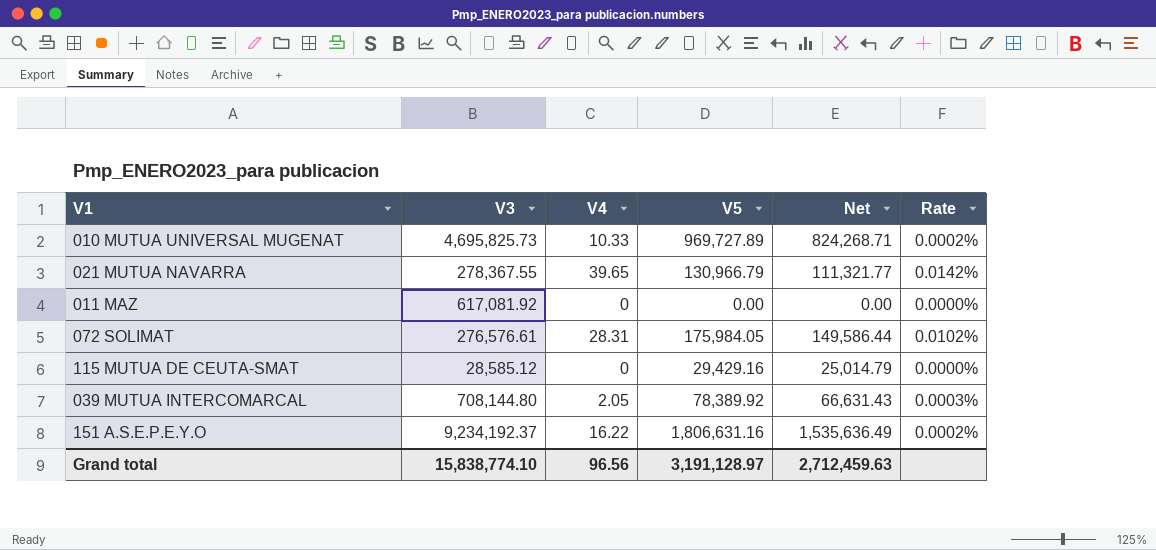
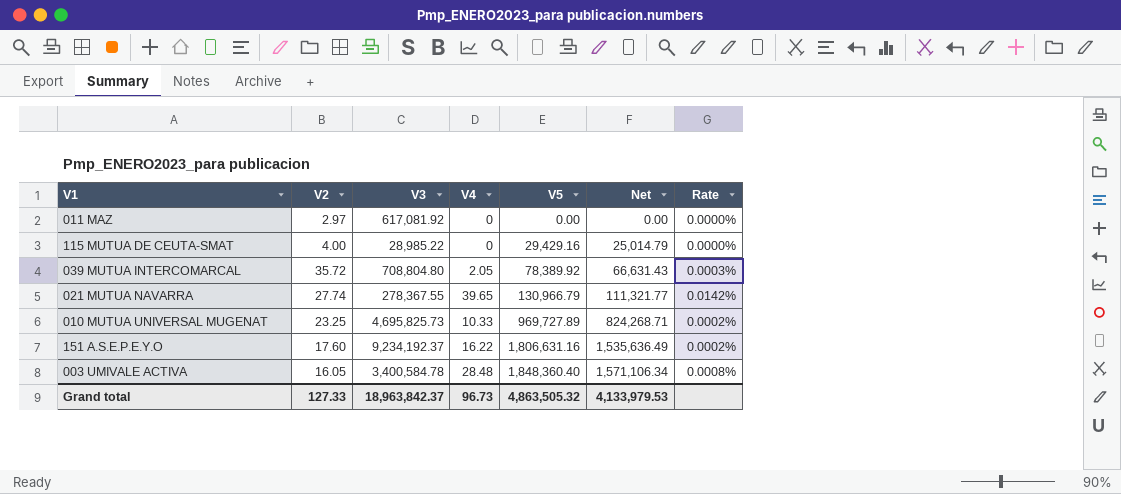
row order: none -> V5 ascending
column V2 | position: none -> 2
row 072 SOLIMAT: 276,576.61 | 28.31 | 175,984.05 | 149,586.44 | 0.0102% -> none
115 MUTUA DE CEUTA-SMAT | V3: 28,585.12 -> 28,985.22
039 MUTUA INTERCOMARCAL | V3: 708,144.80 -> 708,804.80
row 003 UMIVALE ACTIVA: none -> 16.05 | 3,400,584.78 | 28.48 | 1,848,360.40 | 1,571,106.34 | 0.0008%
Grand total | V3: 15,838,774.10 -> 18,963,842.37
Grand total | V4: 96.56 -> 96.73
Grand total | V5: 3,191,128.97 -> 4,863,505.32
Grand total | Net: 2,712,459.63 -> 4,133,979.53

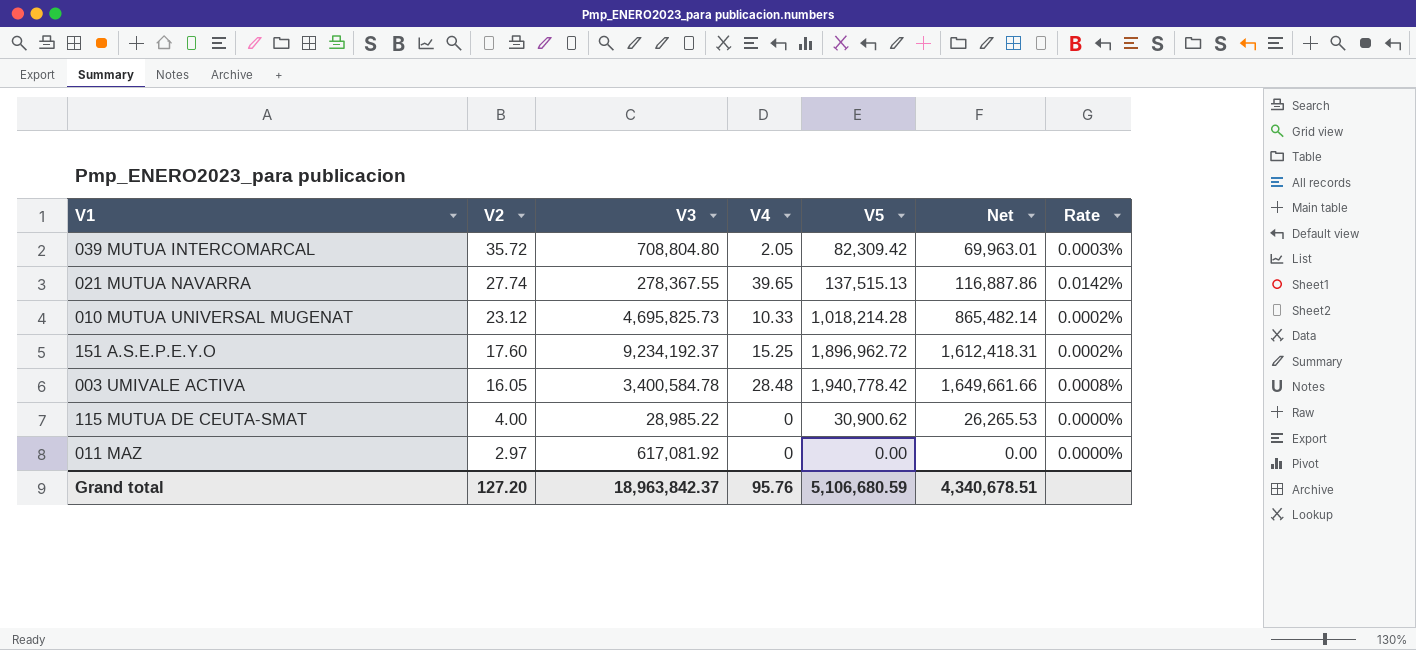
row order: V5 ascending -> V2 descending
039 MUTUA INTERCOMARCAL | V5: 78,389.92 -> 82,309.42
039 MUTUA INTERCOMARCAL | Net: 66,631.43 -> 69,963.01
021 MUTUA NAVARRA | V5: 130,966.79 -> 137,515.13
021 MUTUA NAVARRA | Net: 111,321.77 -> 116,887.86
010 MUTUA UNIVERSAL MUGENAT | V2: 23.25 -> 23.12
010 MUTUA UNIVERSAL MUGENAT | V5: 969,727.89 -> 1,018,214.28
010 MUTUA UNIVERSAL MUGENAT | Net: 824,268.71 -> 865,482.14
151 A.S.E.P.E.Y.O | V4: 16.22 -> 15.25
151 A.S.E.P.E.Y.O | V5: 1,806,631.16 -> 1,896,962.72
151 A.S.E.P.E.Y.O | Net: 1,535,636.49 -> 1,612,418.31
003 UMIVALE ACTIVA | V5: 1,848,360.40 -> 1,940,778.42
003 UMIVALE ACTIVA | Net: 1,571,106.34 -> 1,649,661.66
115 MUTUA DE CEUTA-SMAT | V5: 29,429.16 -> 30,900.62
115 MUTUA DE CEUTA-SMAT | Net: 25,014.79 -> 26,265.53
Grand total | V2: 127.33 -> 127.20
Grand total | V4: 96.73 -> 95.76
Grand total | V5: 4,863,505.32 -> 5,106,680.59
Grand total | Net: 4,133,979.53 -> 4,340,678.51

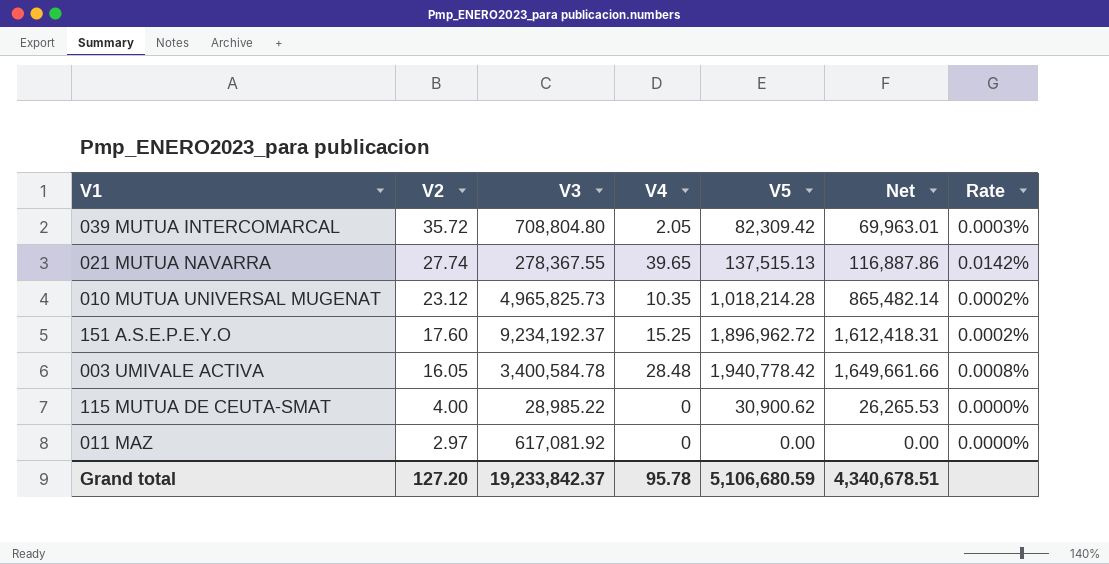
010 MUTUA UNIVERSAL MUGENAT | V3: 4,695,825.73 -> 4,965,825.73
010 MUTUA UNIVERSAL MUGENAT | V4: 10.33 -> 10.35
Grand total | V3: 18,963,842.37 -> 19,233,842.37
Grand total | V4: 95.76 -> 95.78

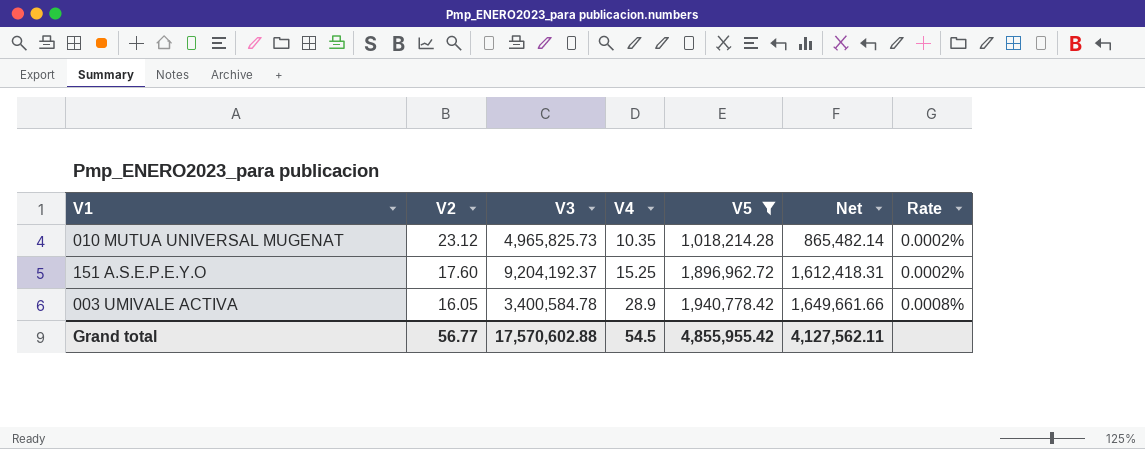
filter: none -> V5 >= 1,018,214.28
151 A.S.E.P.E.Y.O | V3: 9,234,192.37 -> 9,204,192.37
003 UMIVALE ACTIVA | V4: 28.48 -> 28.9
Grand total | V2: 127.20 -> 56.77
Grand total | V3: 19,233,842.37 -> 17,570,602.88
Grand total | V4: 95.78 -> 54.5
Grand total | V5: 5,106,680.59 -> 4,855,955.42
Grand total | Net: 4,340,678.51 -> 4,127,562.11

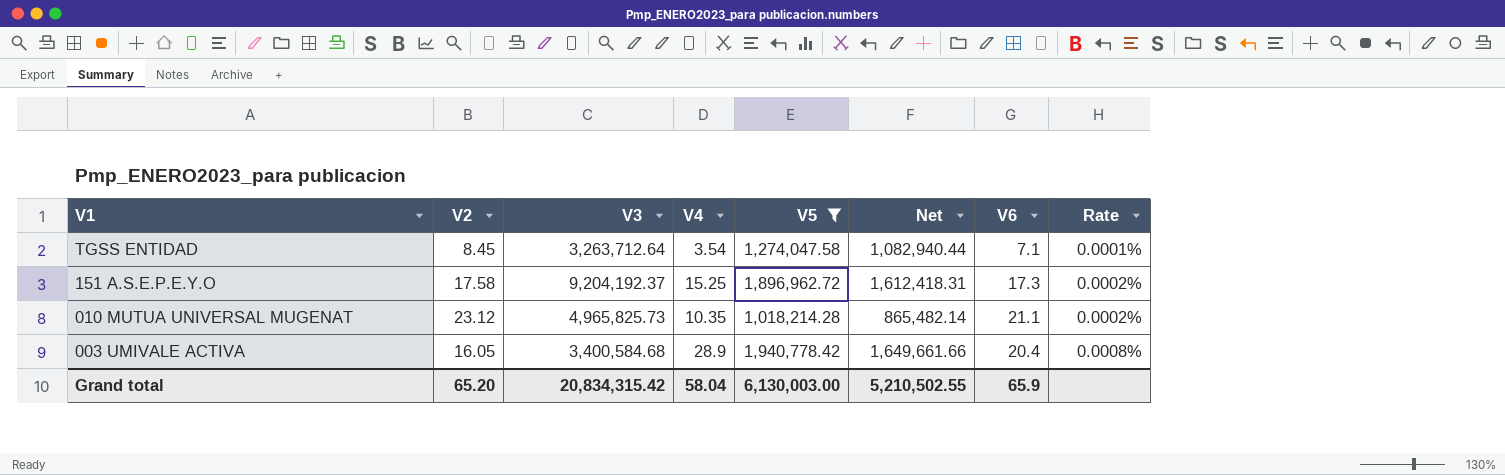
row order: V2 descending -> V1 descending
column V6 | position: none -> 7
row TGSS ENTIDAD: none -> 8.45 | 3,263,712.64 | 3.54 | 1,274,047.58 | 1,082,940.44 | 7.1 | 0.0001%
151 A.S.E.P.E.Y.O | V2: 17.60 -> 17.58
003 UMIVALE ACTIVA | V3: 3,400,584.78 -> 3,400,584.68
Grand total | V2: 56.77 -> 65.20
Grand total | V3: 17,570,602.88 -> 20,834,315.42
Grand total | V4: 54.5 -> 58.04
Grand total | V5: 4,855,955.42 -> 6,130,003.00
Grand total | Net: 4,127,562.11 -> 5,210,502.55

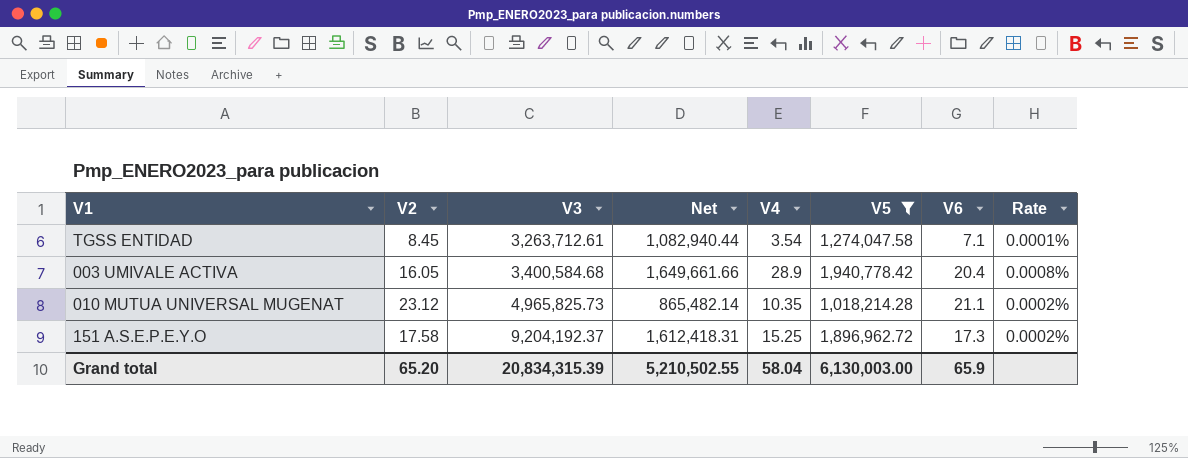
row order: V1 descending -> V3 ascending
column Net | position: 6 -> 4
TGSS ENTIDAD | V3: 3,263,712.64 -> 3,263,712.61
Grand total | V3: 20,834,315.42 -> 20,834,315.39

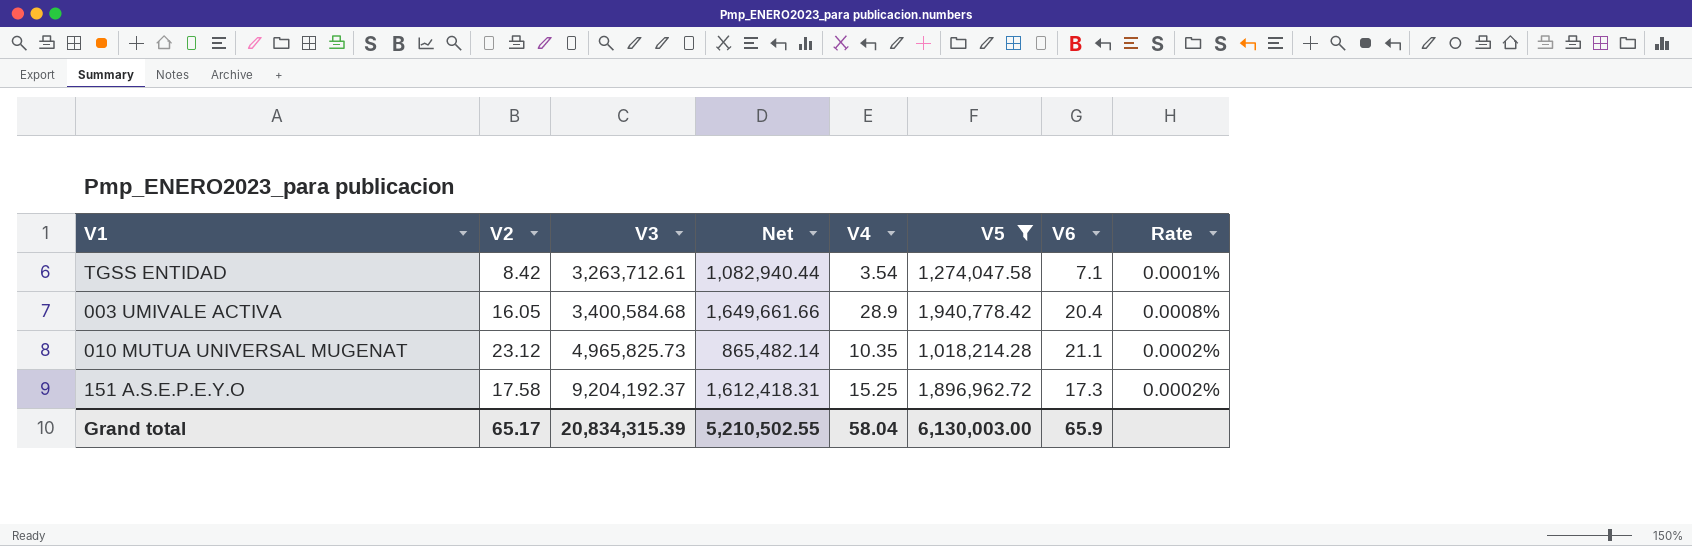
TGSS ENTIDAD | V2: 8.45 -> 8.42
Grand total | V2: 65.20 -> 65.17

